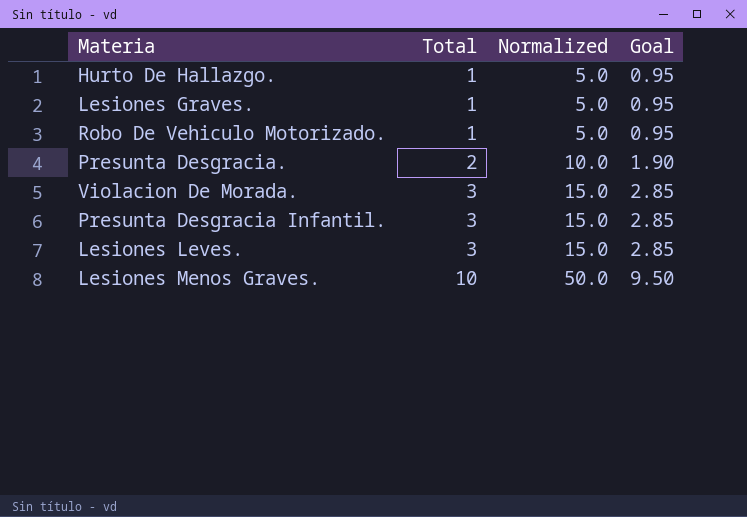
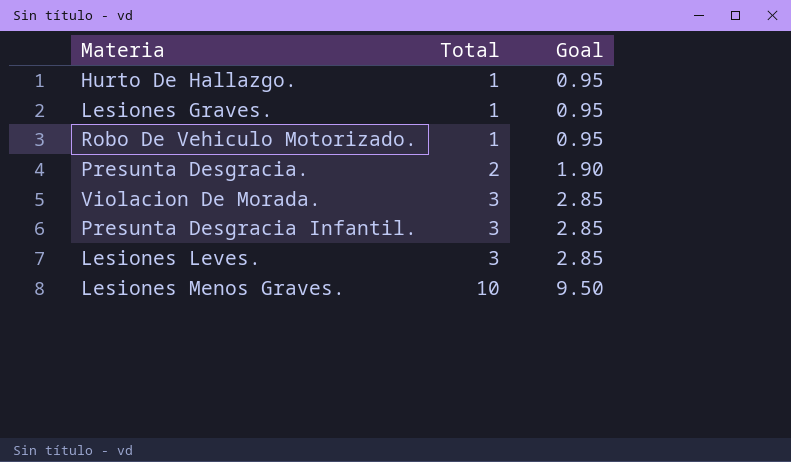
column Normalized | formula: [Total] * 5 -> none

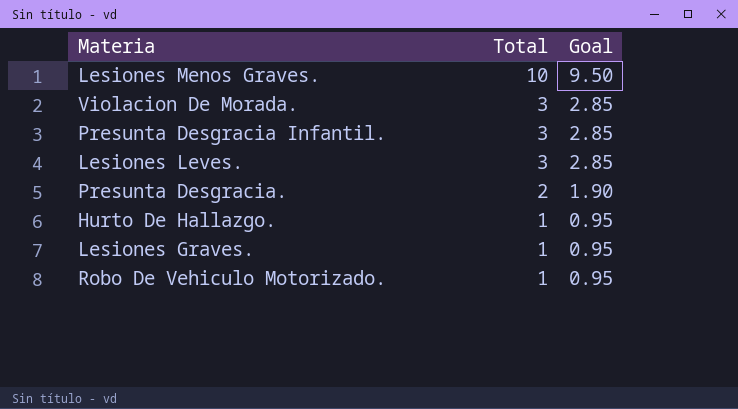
row order: Total ascending -> Total descending

